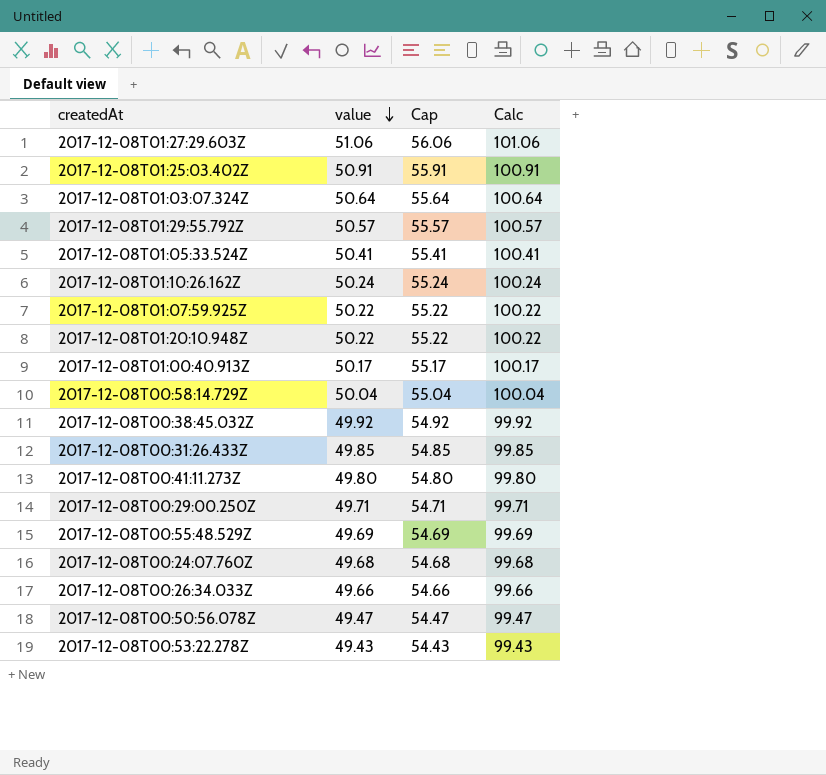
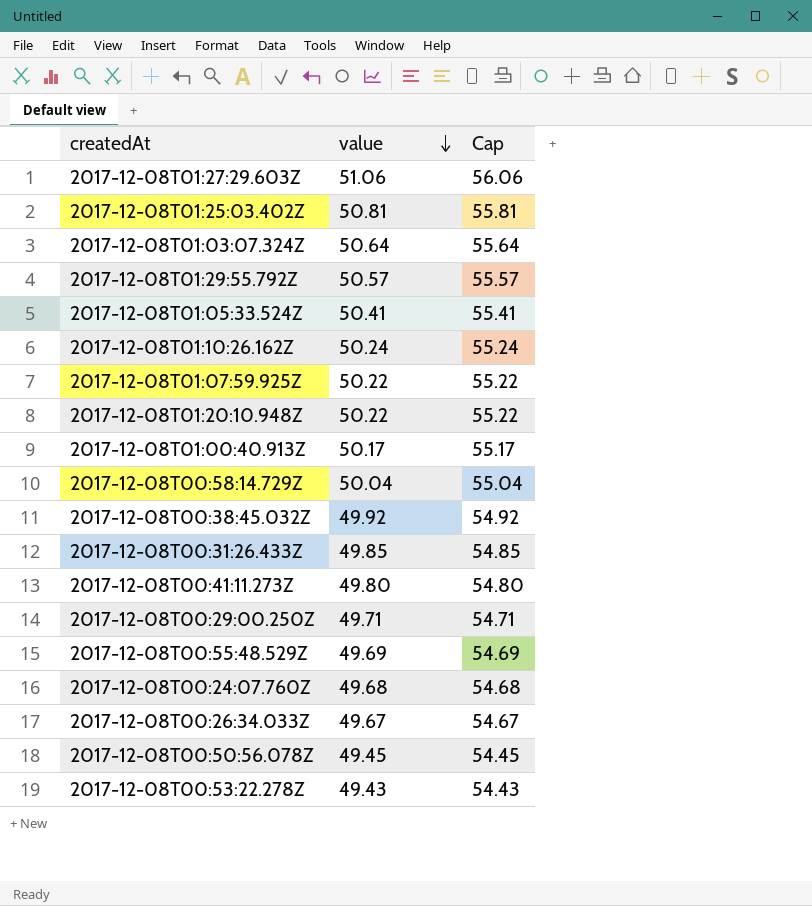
column Calc | formula: [value] + 50 -> none
2017-12-08T01:25:03.402Z | value: 50.91 -> 50.81
2017-12-08T01:25:03.402Z | Cap: 55.91 -> 55.81
2017-12-08T00:26:34.033Z | value: 49.66 -> 49.67
2017-12-08T00:26:34.033Z | Cap: 54.66 -> 54.67
2017-12-08T00:50:56.078Z | value: 49.47 -> 49.45
2017-12-08T00:50:56.078Z | Cap: 54.47 -> 54.45

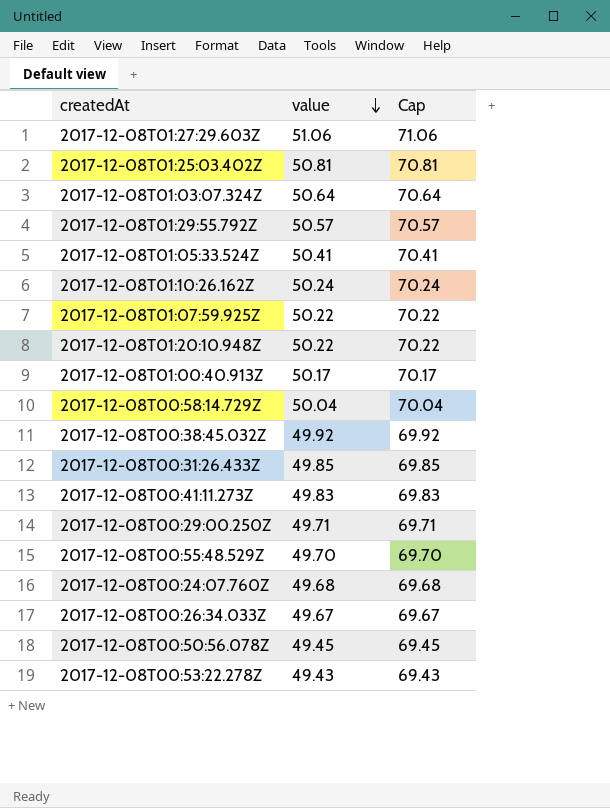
column Cap | formula: [value] + 5 -> [value] + 20
2017-12-08T00:41:11.273Z | value: 49.80 -> 49.83
2017-12-08T00:55:48.529Z | value: 49.69 -> 49.70

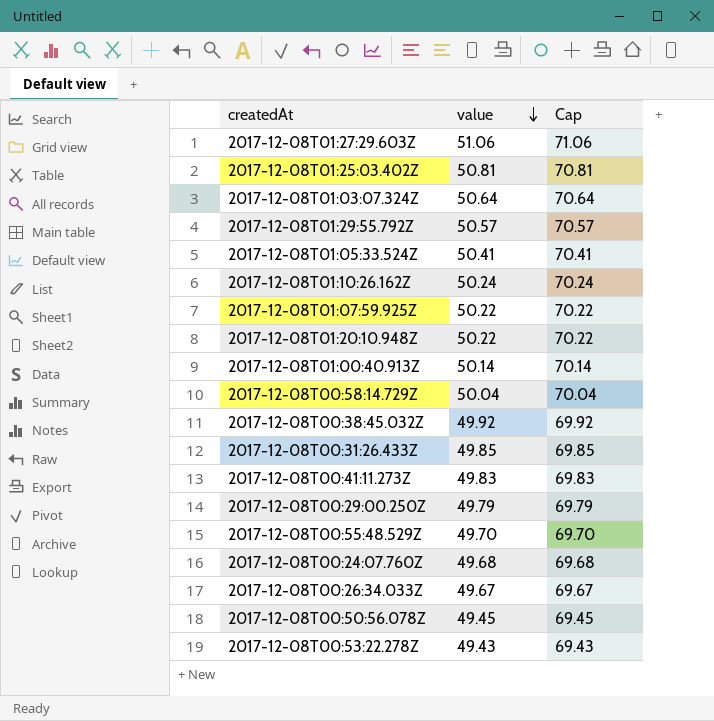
2017-12-08T01:00:40.913Z | value: 50.17 -> 50.14
2017-12-08T01:00:40.913Z | Cap: 70.17 -> 70.14
2017-12-08T00:29:00.250Z | value: 49.71 -> 49.79
2017-12-08T00:29:00.250Z | Cap: 69.71 -> 69.79

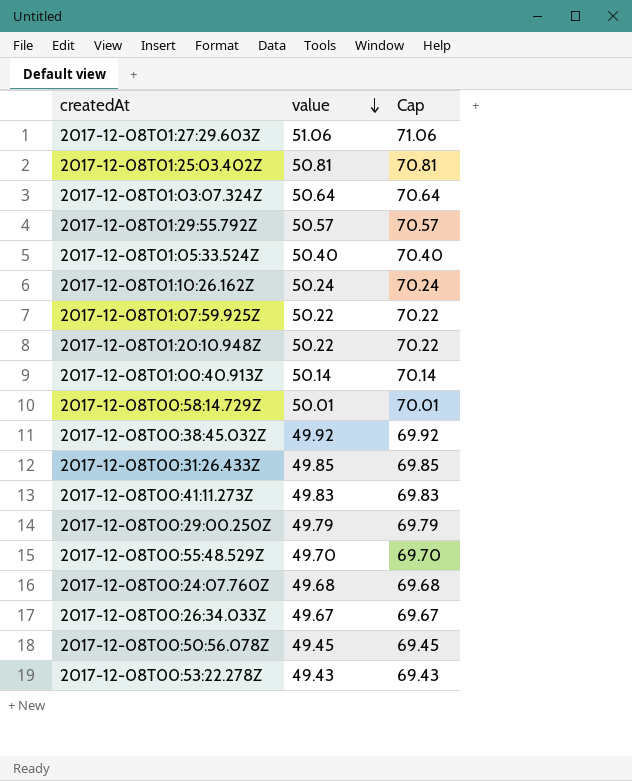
2017-12-08T01:05:33.524Z | value: 50.41 -> 50.40
2017-12-08T01:05:33.524Z | Cap: 70.41 -> 70.40
2017-12-08T00:58:14.729Z | value: 50.04 -> 50.01
2017-12-08T00:58:14.729Z | Cap: 70.04 -> 70.01

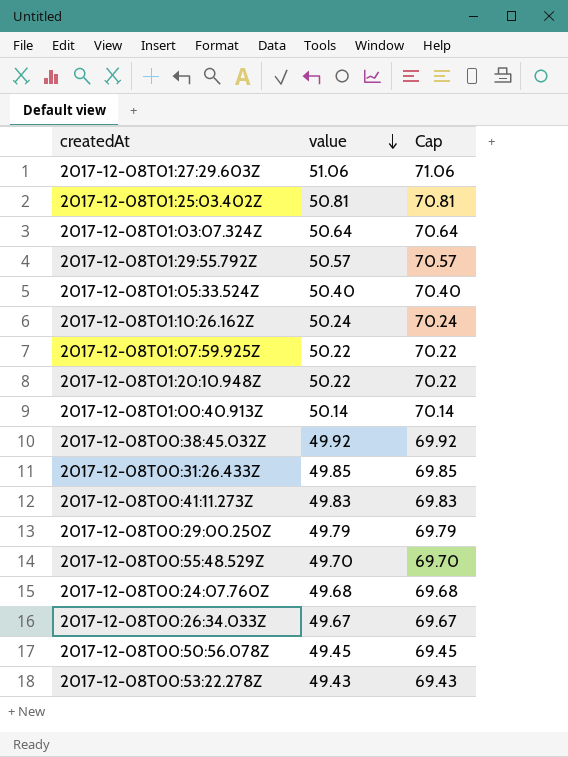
row 2017-12-08T00:58:14.729Z: 50.01 | 70.01 -> none

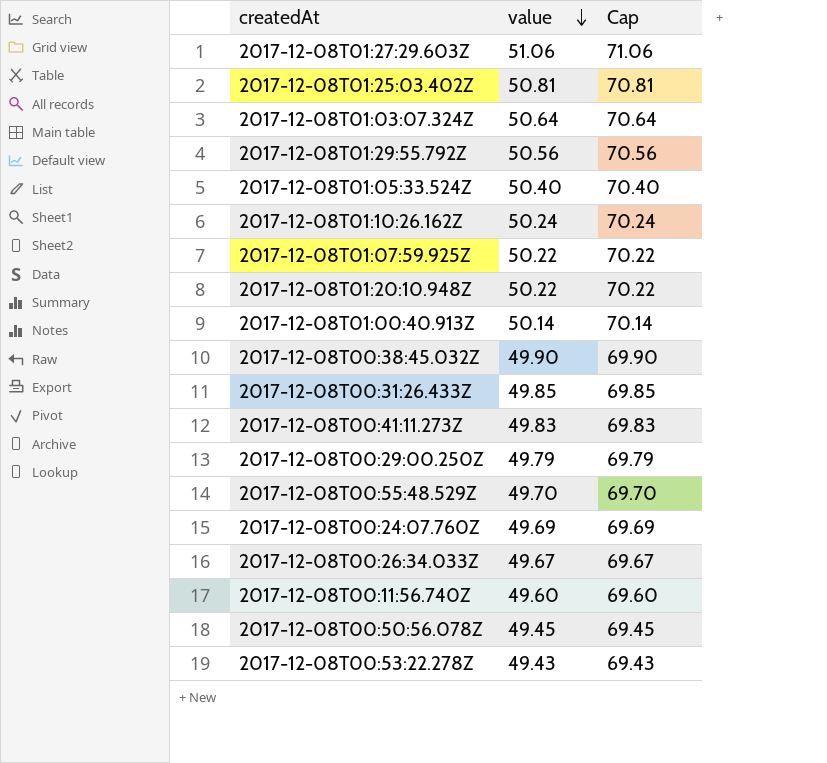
2017-12-08T01:29:55.792Z | value: 50.57 -> 50.56
2017-12-08T01:29:55.792Z | Cap: 70.57 -> 70.56
2017-12-08T00:38:45.032Z | value: 49.92 -> 49.90
2017-12-08T00:38:45.032Z | Cap: 69.92 -> 69.90
2017-12-08T00:24:07.760Z | value: 49.68 -> 49.69
2017-12-08T00:24:07.760Z | Cap: 69.68 -> 69.69
row 2017-12-08T00:11:56.740Z: none -> 49.60 | 69.60

